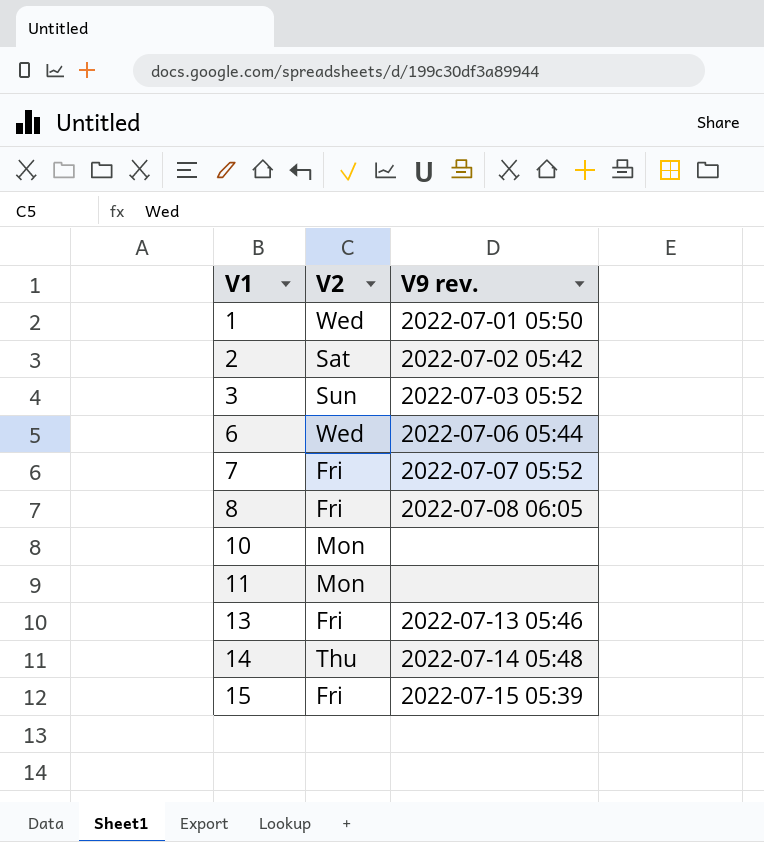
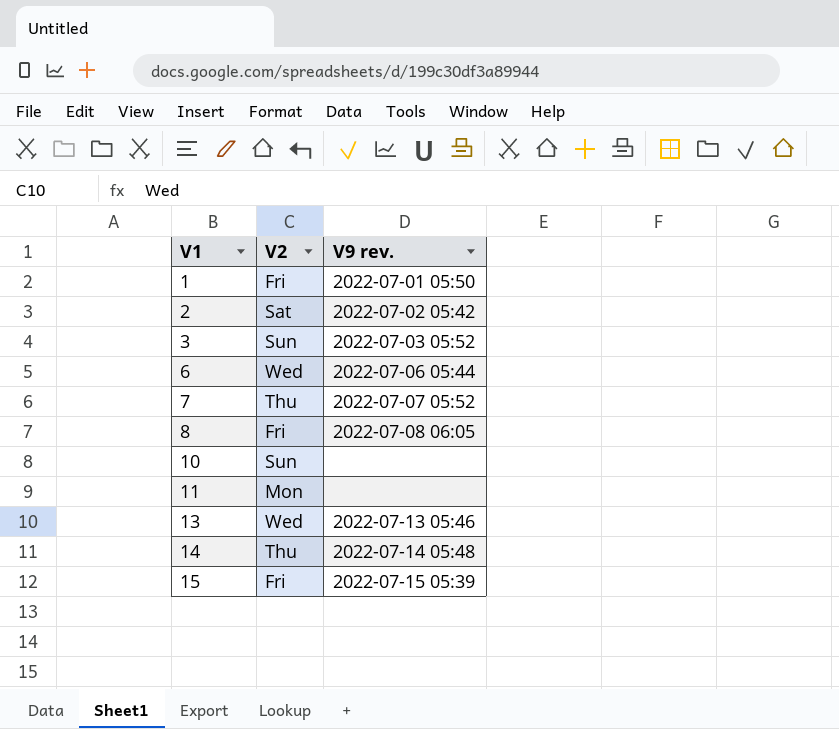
1 | V2: Wed -> Fri
7 | V2: Fri -> Thu
10 | V2: Mon -> Sun
13 | V2: Fri -> Wed

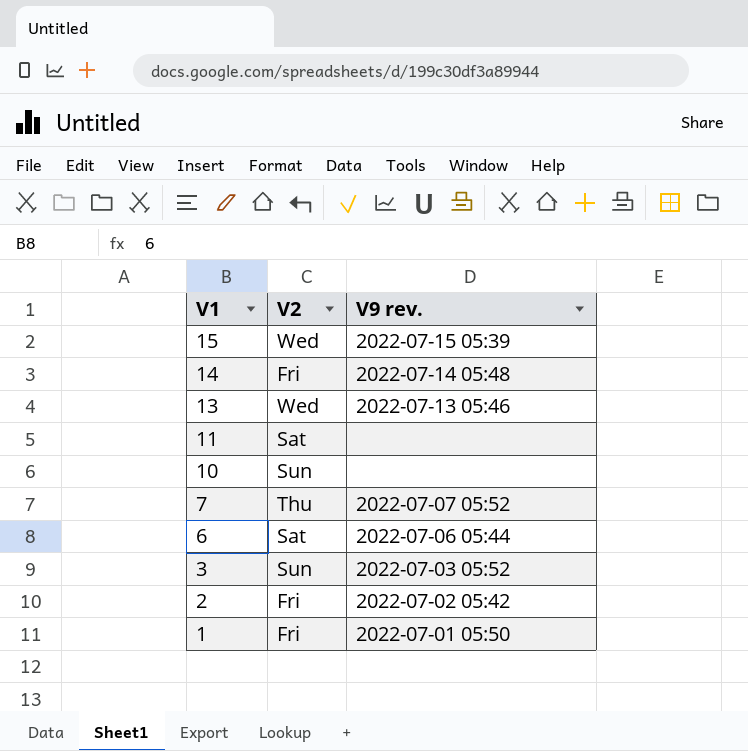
row order: V1 ascending -> V1 descending
row 8: Fri | 2022-07-08 06:05 -> none
15 | V2: Fri -> Wed
14 | V2: Thu -> Fri
11 | V2: Mon -> Sat
6 | V2: Wed -> Sat
2 | V2: Sat -> Fri

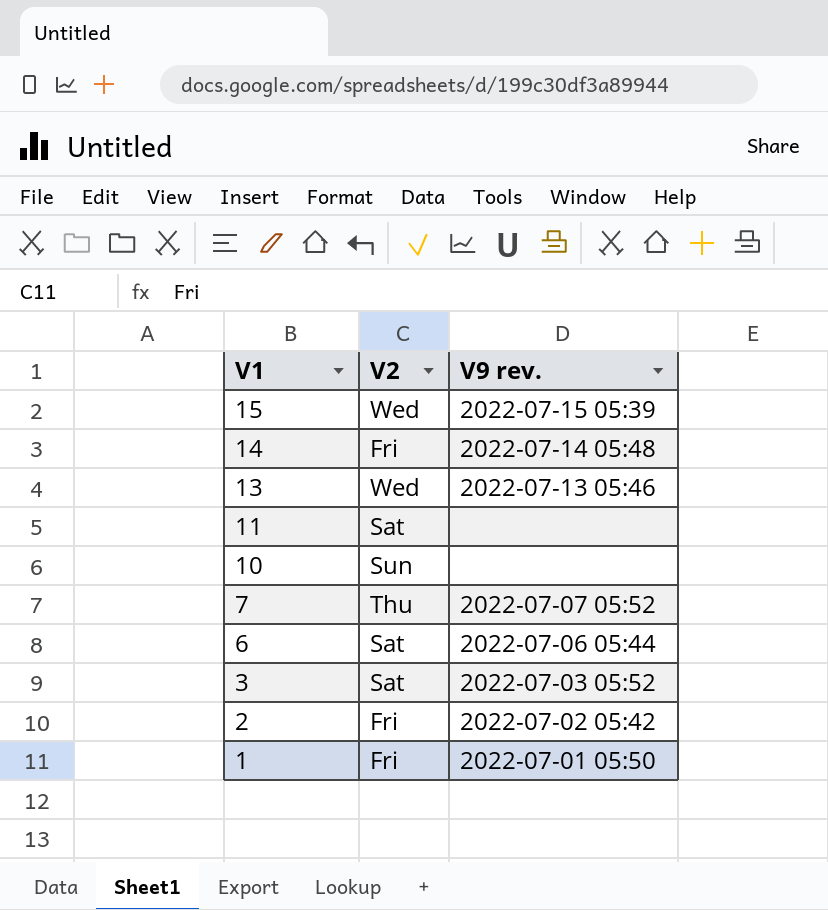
3 | V2: Sun -> Sat

